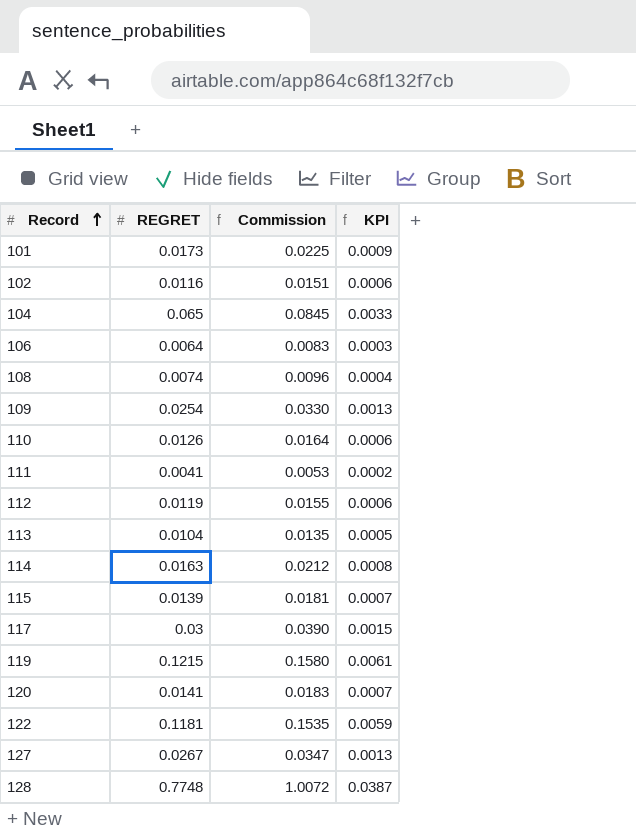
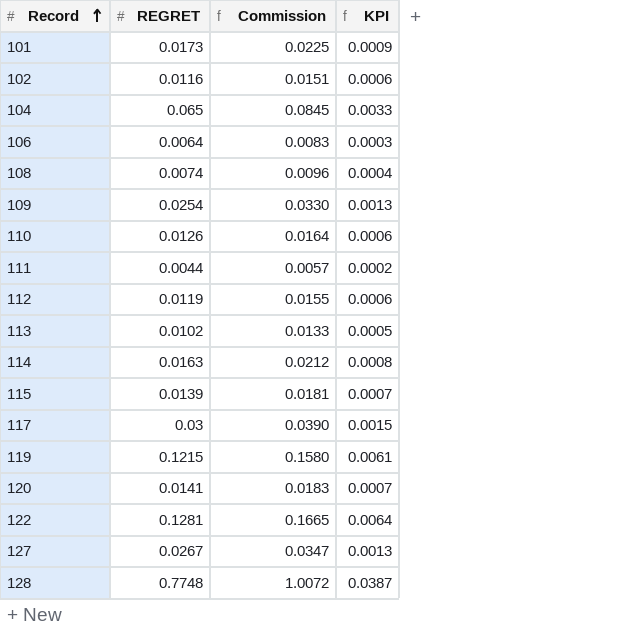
111 | REGRET: 0.0041 -> 0.0044
111 | Commission: 0.0053 -> 0.0057
113 | REGRET: 0.0104 -> 0.0102
113 | Commission: 0.0135 -> 0.0133
122 | REGRET: 0.1181 -> 0.1281
122 | Commission: 0.1535 -> 0.1665
122 | KPI: 0.0059 -> 0.0064

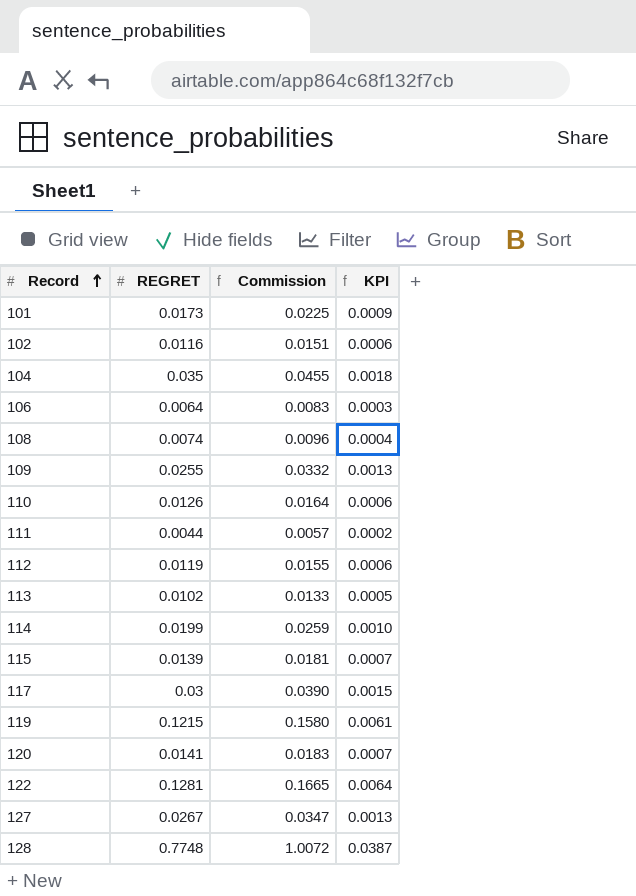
104 | REGRET: 0.065 -> 0.035
104 | Commission: 0.0845 -> 0.0455
104 | KPI: 0.0033 -> 0.0018
109 | REGRET: 0.0254 -> 0.0255
109 | Commission: 0.0330 -> 0.0332
114 | REGRET: 0.0163 -> 0.0199
114 | Commission: 0.0212 -> 0.0259
114 | KPI: 0.0008 -> 0.0010

